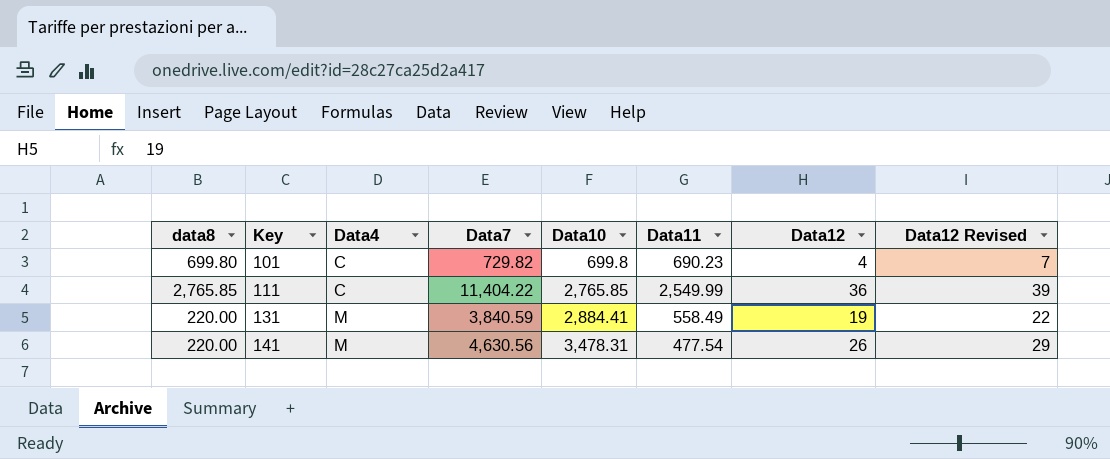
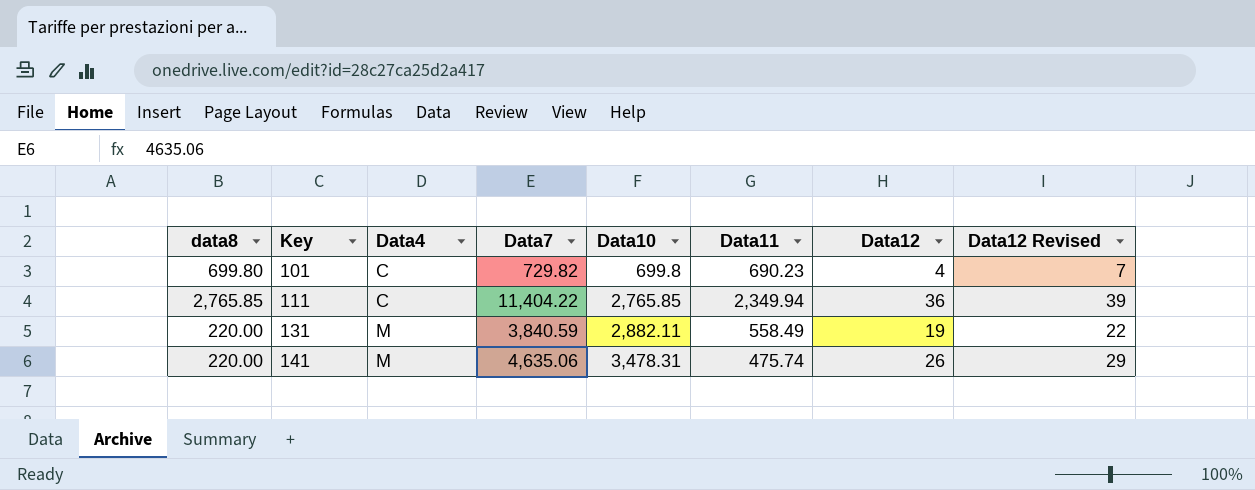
111 | Data11: 2,549.99 -> 2,349.94
131 | Data10: 2,884.41 -> 2,882.11
141 | Data7: 4,630.56 -> 4,635.06
141 | Data11: 477.54 -> 475.74

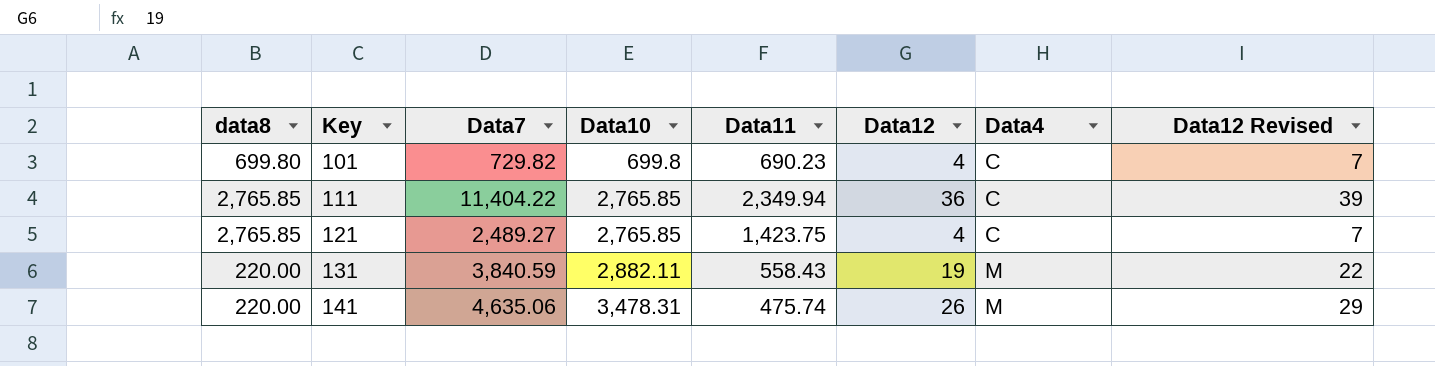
column Data4 | position: 3 -> 7
row 121: none -> 2,765.85 | 2,489.27 | 2,765.85 | 1,423.75 | 4 | C | 7
131 | Data11: 558.49 -> 558.43

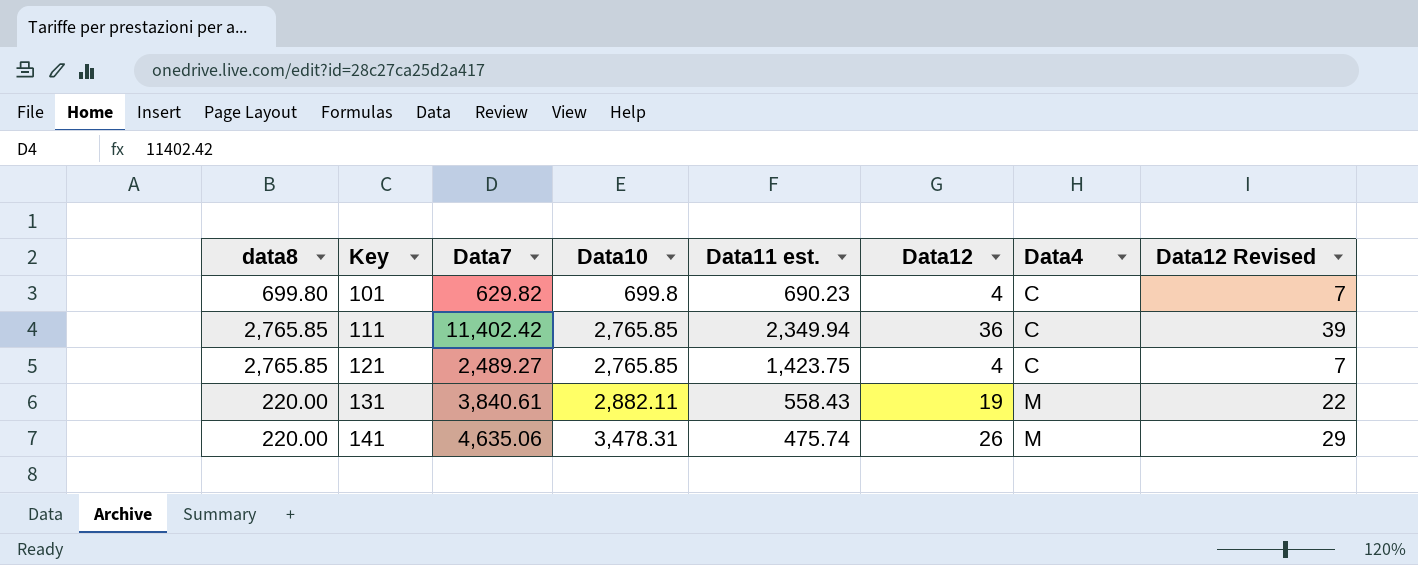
column name: Data11 -> Data11 est.
101 | Data7: 729.82 -> 629.82
111 | Data7: 11,404.22 -> 11,402.42
131 | Data7: 3,840.59 -> 3,840.61

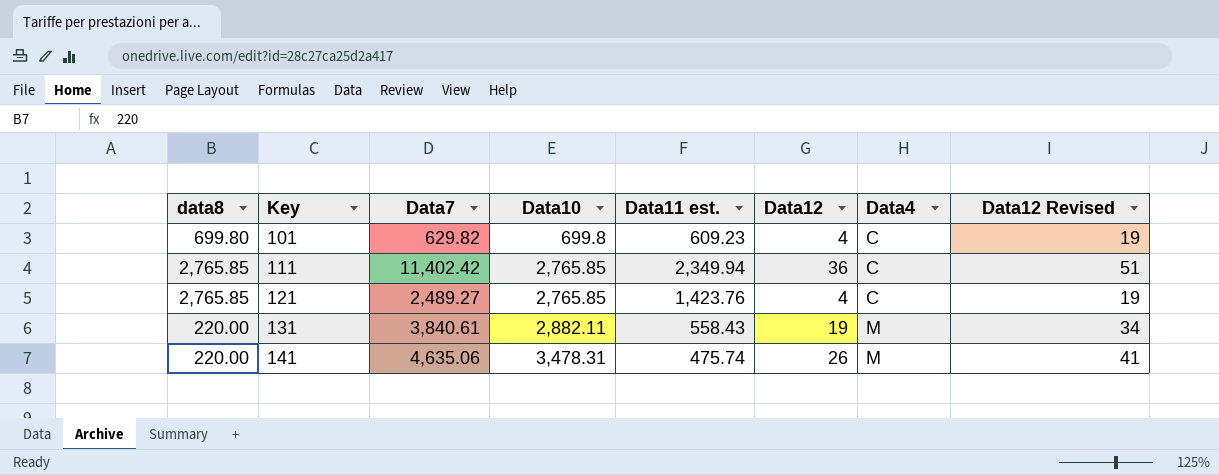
column Data12 Revised | formula: [Data12] + 3 -> [Data12] + 15
101 | Data11 est.: 690.23 -> 609.23
121 | Data11 est.: 1,423.75 -> 1,423.76

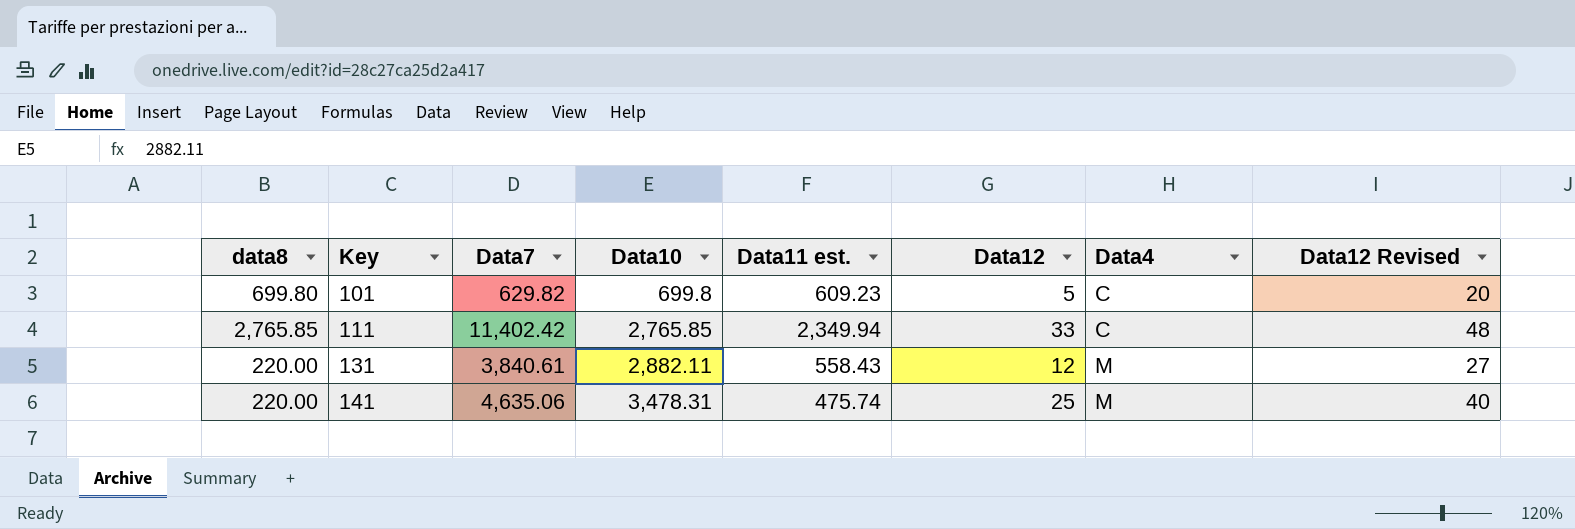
row 121: 2,765.85 | 2,489.27 | 2,765.85 | 1,423.76 | 4 | C | 19 -> none
101 | Data12: 4 -> 5
101 | Data12 Revised: 19 -> 20
111 | Data12: 36 -> 33
111 | Data12 Revised: 51 -> 48
131 | Data12: 19 -> 12
131 | Data12 Revised: 34 -> 27
141 | Data12: 26 -> 25
141 | Data12 Revised: 41 -> 40

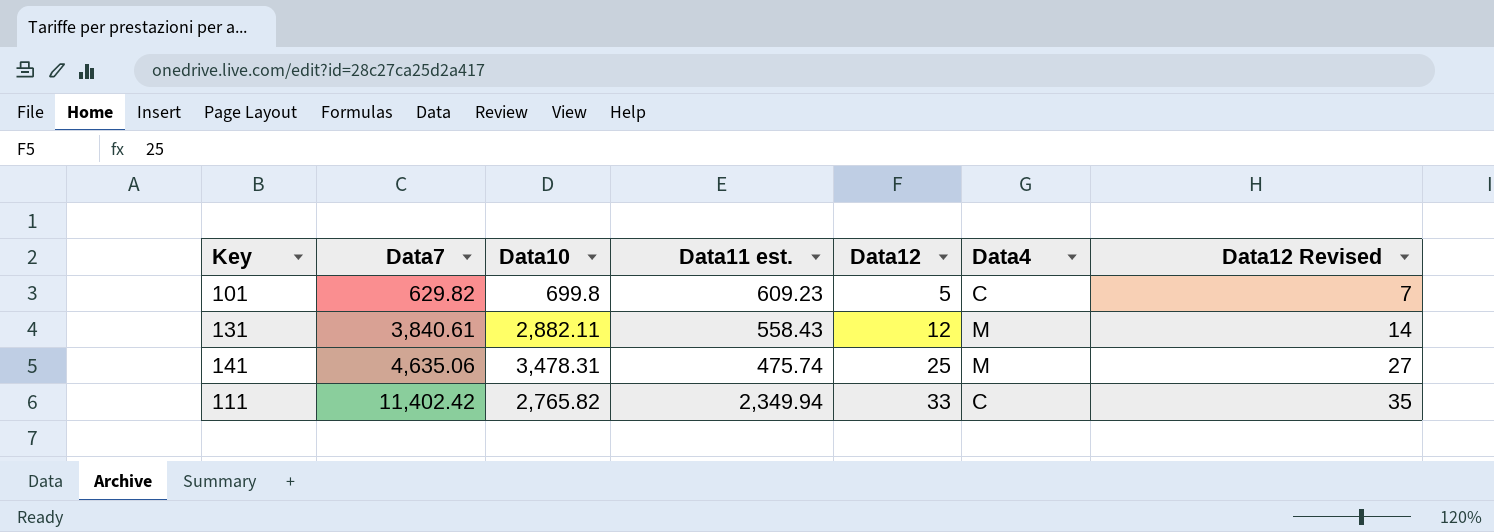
row order: Key ascending -> Data7 ascending
column data8 | position: 1 -> none
column Data12 Revised | formula: [Data12] + 15 -> [Data12] + 2
111 | Data10: 2,765.85 -> 2,765.82

